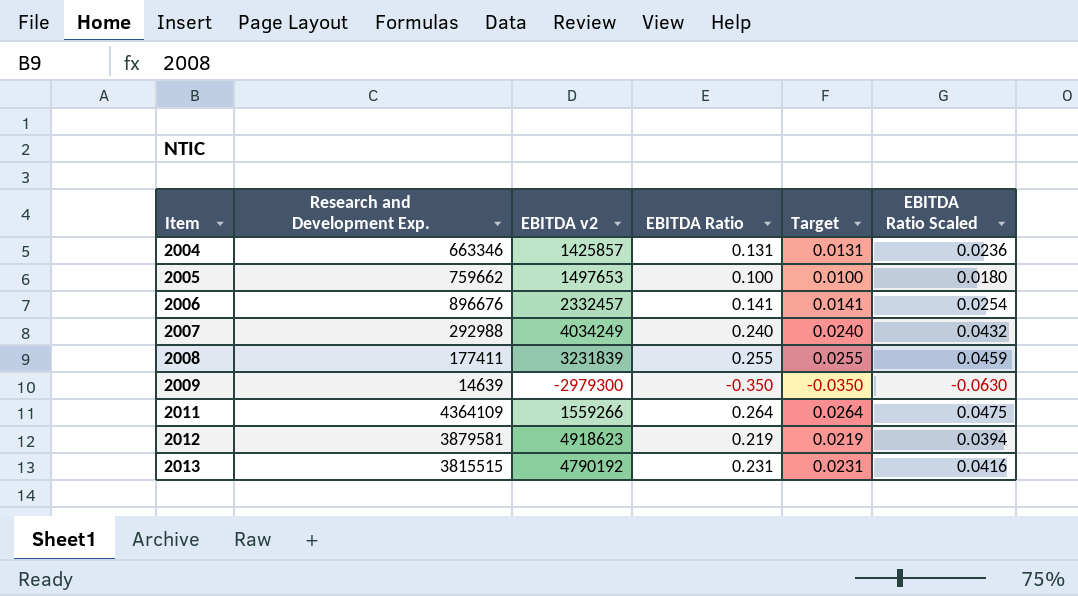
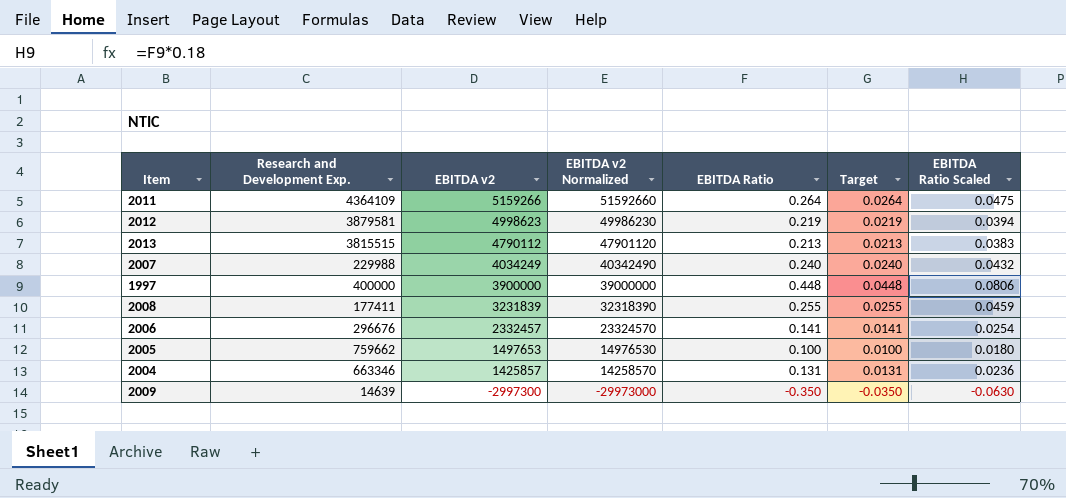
row order: Item ascending -> EBITDA v2 descending
column EBITDA v2 Normalized | formula: none -> [EBITDA v2] * 10
2011 | EBITDA v2: 1559266 -> 5159266
2012 | EBITDA v2: 4918623 -> 4998623
2013 | EBITDA v2: 4790192 -> 4790112
2013 | EBITDA Ratio: 0.231 -> 0.213
2013 | Target: 0.0231 -> 0.0213
2013 | EBITDA Ratio Scaled: 0.0416 -> 0.0383
2007 | Research and Development Exp.: 292988 -> 229988
row 1997: none -> 400000 | 3900000 | 39000000 | 0.448 | 0.0448 | 0.0806
2006 | Research and Development Exp.: 896676 -> 296676
2009 | EBITDA v2: -2979300 -> -2997300

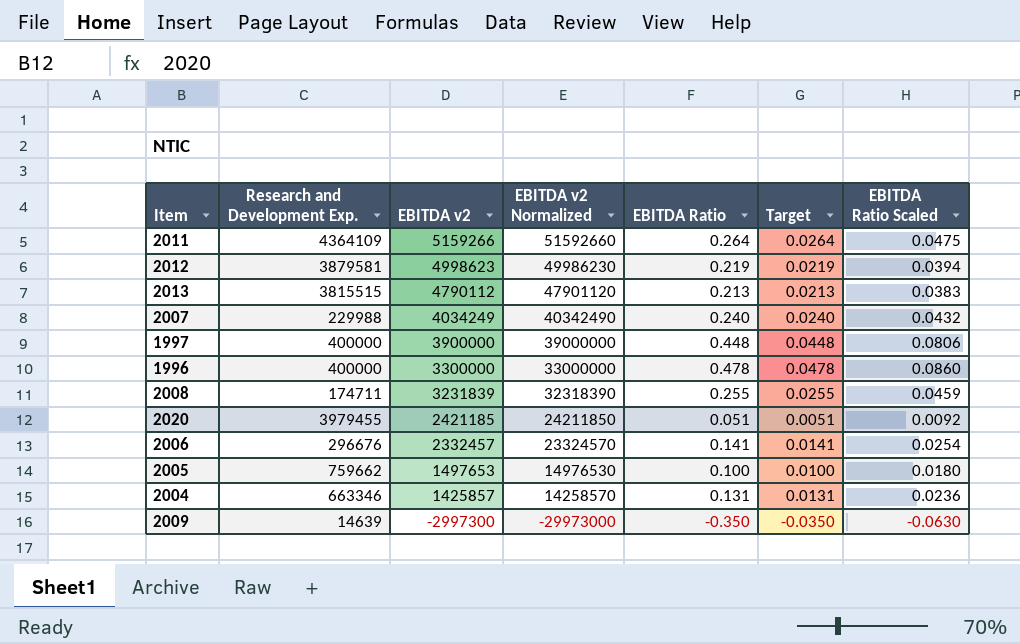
row 1996: none -> 400000 | 3300000 | 33000000 | 0.478 | 0.0478 | 0.0860
2008 | Research and Development Exp.: 177411 -> 174711
row 2020: none -> 3979455 | 2421185 | 24211850 | 0.051 | 0.0051 | 0.0092

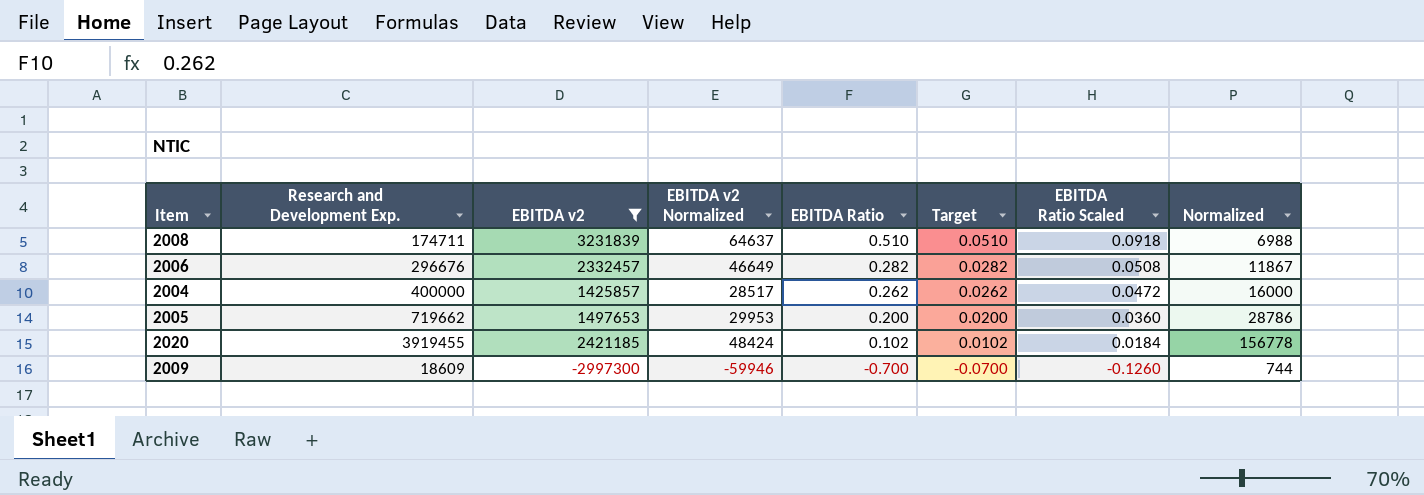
filter: none -> EBITDA v2 <= 3231839
row order: EBITDA v2 descending -> EBITDA Ratio descending
column EBITDA v2 Normalized | formula: [EBITDA v2] * 10 -> [EBITDA v2] * 0.02
column Normalized | formula: none -> [Research and Development Exp.] * 0.04
2008 | EBITDA Ratio: 0.255 -> 0.510
2008 | Target: 0.0255 -> 0.0510
2008 | EBITDA Ratio Scaled: 0.0459 -> 0.0918
2006 | EBITDA Ratio: 0.141 -> 0.282
2006 | Target: 0.0141 -> 0.0282
2006 | EBITDA Ratio Scaled: 0.0254 -> 0.0508
2004 | Research and Development Exp.: 663346 -> 400000
2004 | EBITDA Ratio: 0.131 -> 0.262
2004 | Target: 0.0131 -> 0.0262
2004 | EBITDA Ratio Scaled: 0.0236 -> 0.0472
2005 | Research and Development Exp.: 759662 -> 719662
2005 | EBITDA Ratio: 0.100 -> 0.200
2005 | Target: 0.0100 -> 0.0200
2005 | EBITDA Ratio Scaled: 0.0180 -> 0.0360
2020 | Research and Development Exp.: 3979455 -> 3919455
2020 | EBITDA Ratio: 0.051 -> 0.102
2020 | Target: 0.0051 -> 0.0102
2020 | EBITDA Ratio Scaled: 0.0092 -> 0.0184
2009 | Research and Development Exp.: 14639 -> 18609
2009 | EBITDA Ratio: -0.350 -> -0.700
2009 | Target: -0.0350 -> -0.0700
2009 | EBITDA Ratio Scaled: -0.0630 -> -0.1260

